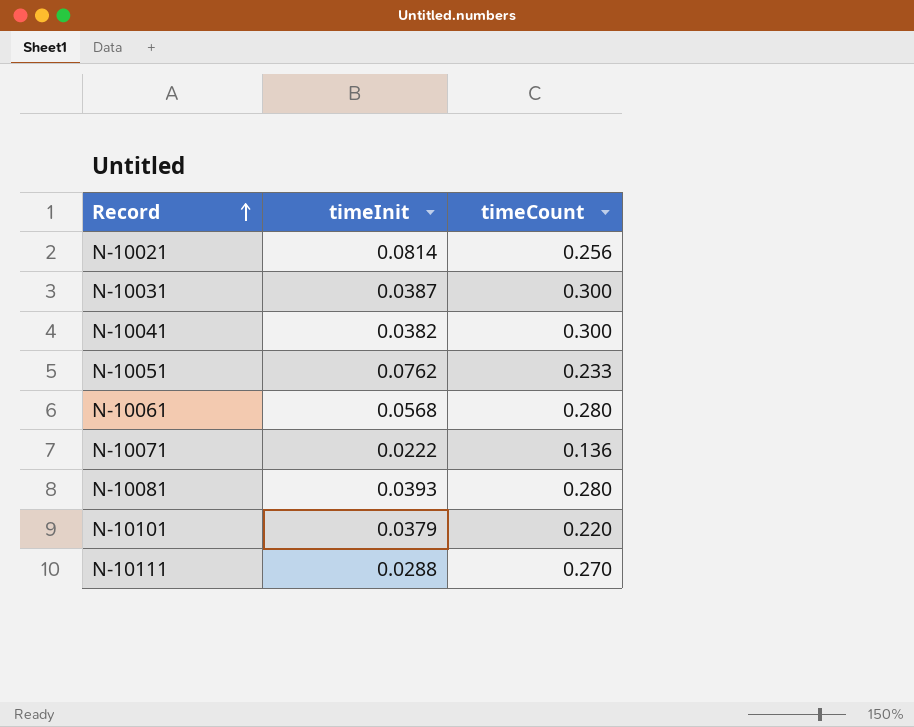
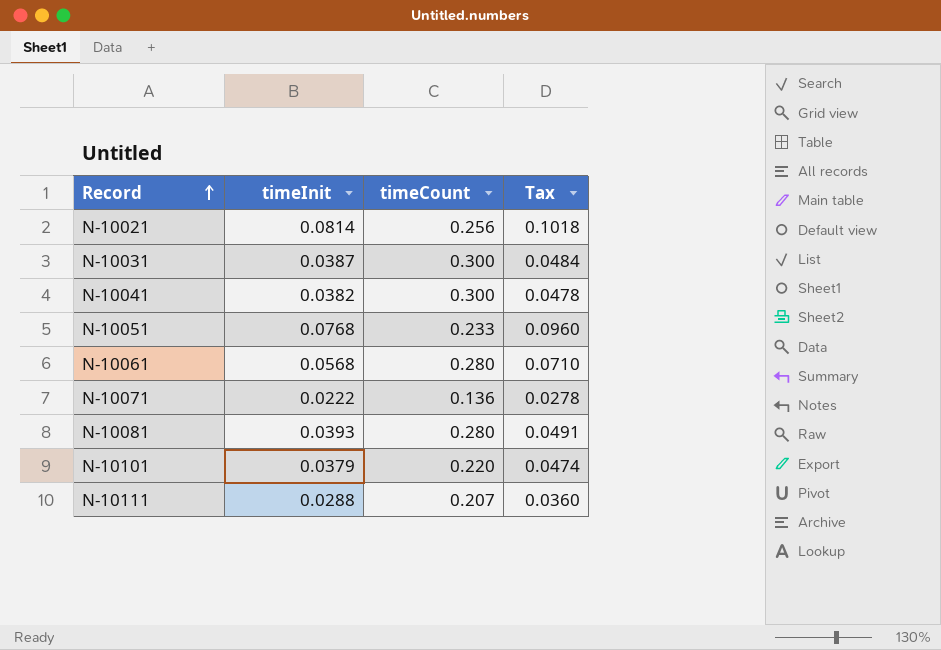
column Tax | formula: none -> [timeInit] * 1.25
N-10051 | timeInit: 0.0762 -> 0.0768
N-10111 | timeCount: 0.270 -> 0.207

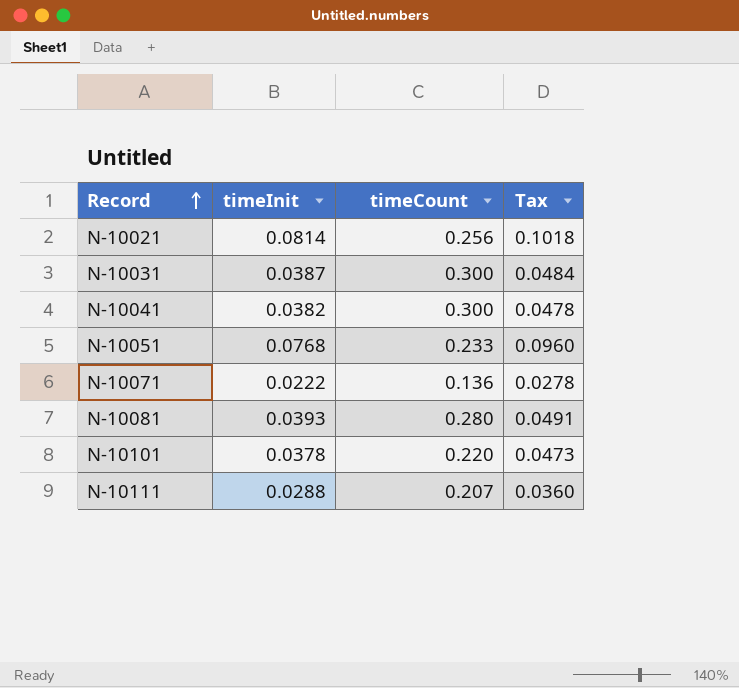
row N-10061: 0.0568 | 0.280 | 0.0710 -> none
N-10101 | timeInit: 0.0379 -> 0.0378
N-10101 | Tax: 0.0474 -> 0.0473

